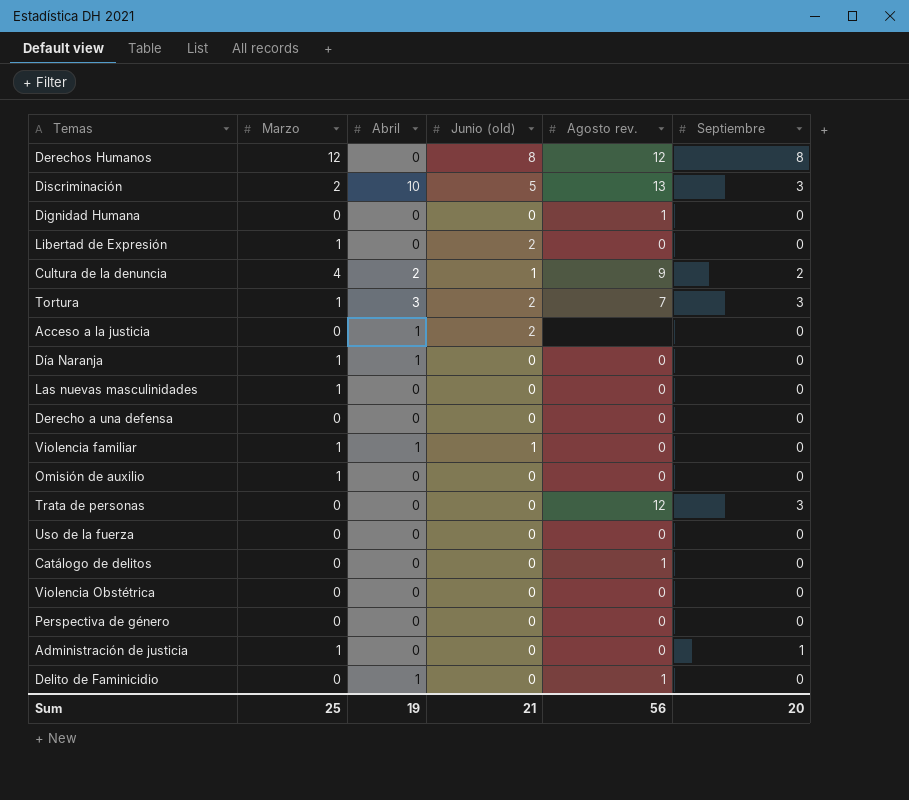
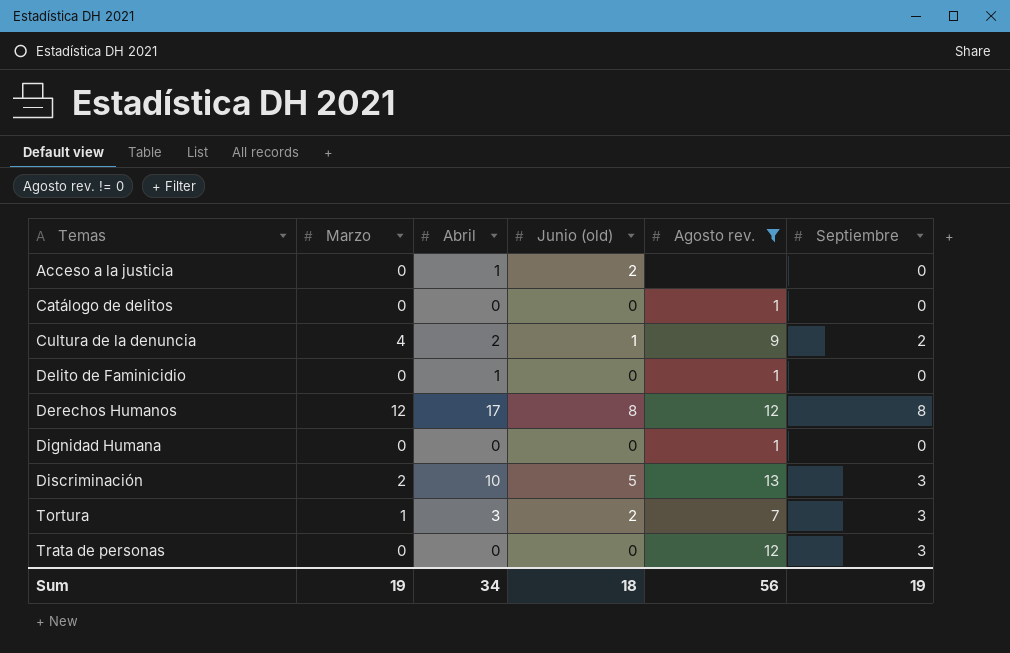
filter: none -> Agosto rev. != 0
row order: none -> Temas ascending
Derechos Humanos | Abril: 0 -> 17
Sum | Marzo: 25 -> 19
Sum | Abril: 19 -> 34
Sum | Junio (old): 21 -> 18
Sum | Septiembre: 20 -> 19

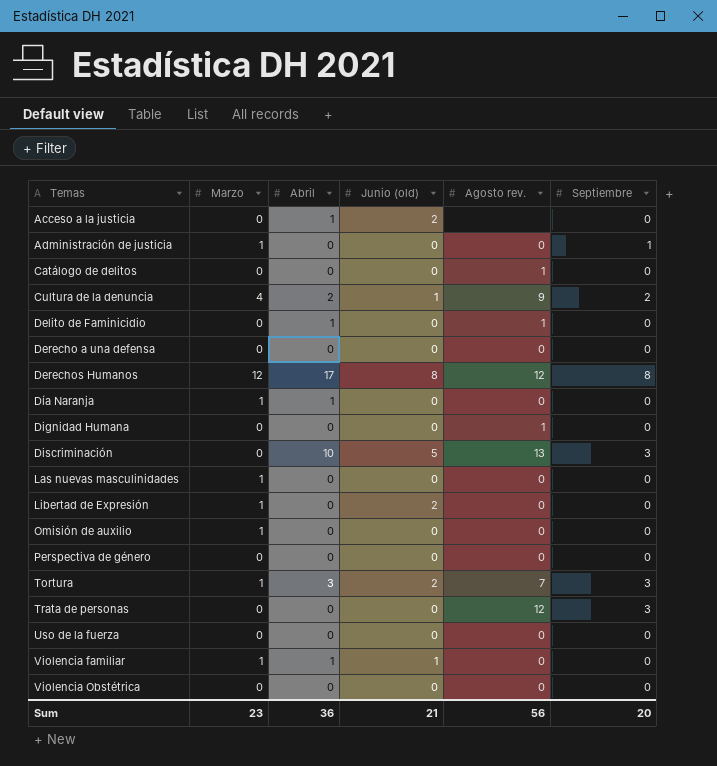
filter: Agosto rev. != 0 -> none
Discriminación | Marzo: 2 -> 0
Sum | Marzo: 19 -> 23
Sum | Abril: 34 -> 36
Sum | Junio (old): 18 -> 21
Sum | Septiembre: 19 -> 20

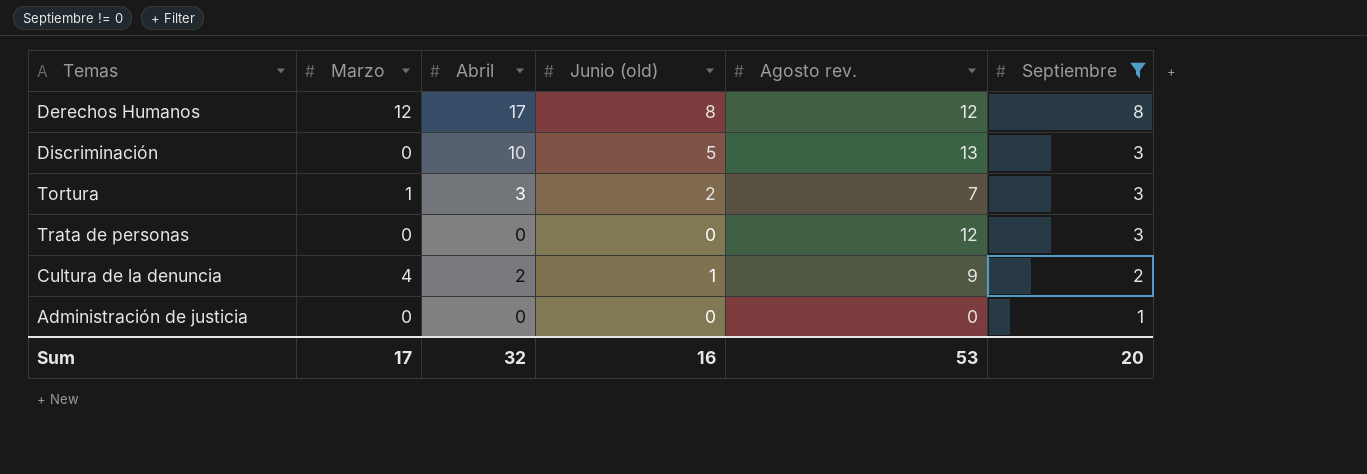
filter: none -> Septiembre != 0
row order: Temas ascending -> Septiembre descending
Administración de justicia | Marzo: 1 -> 0
Sum | Marzo: 23 -> 17
Sum | Abril: 36 -> 32
Sum | Junio (old): 21 -> 16
Sum | Agosto rev.: 56 -> 53

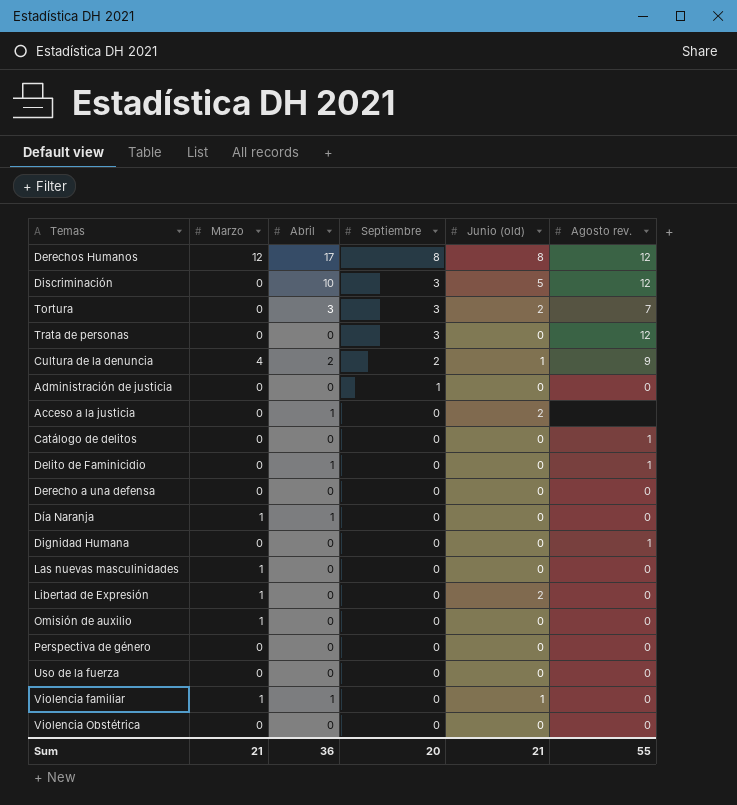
filter: Septiembre != 0 -> none
column Septiembre | position: 6 -> 4
Discriminación | Agosto rev.: 13 -> 12
Tortura | Marzo: 1 -> 0
Sum | Marzo: 17 -> 21
Sum | Abril: 32 -> 36
Sum | Junio (old): 16 -> 21
Sum | Agosto rev.: 53 -> 55

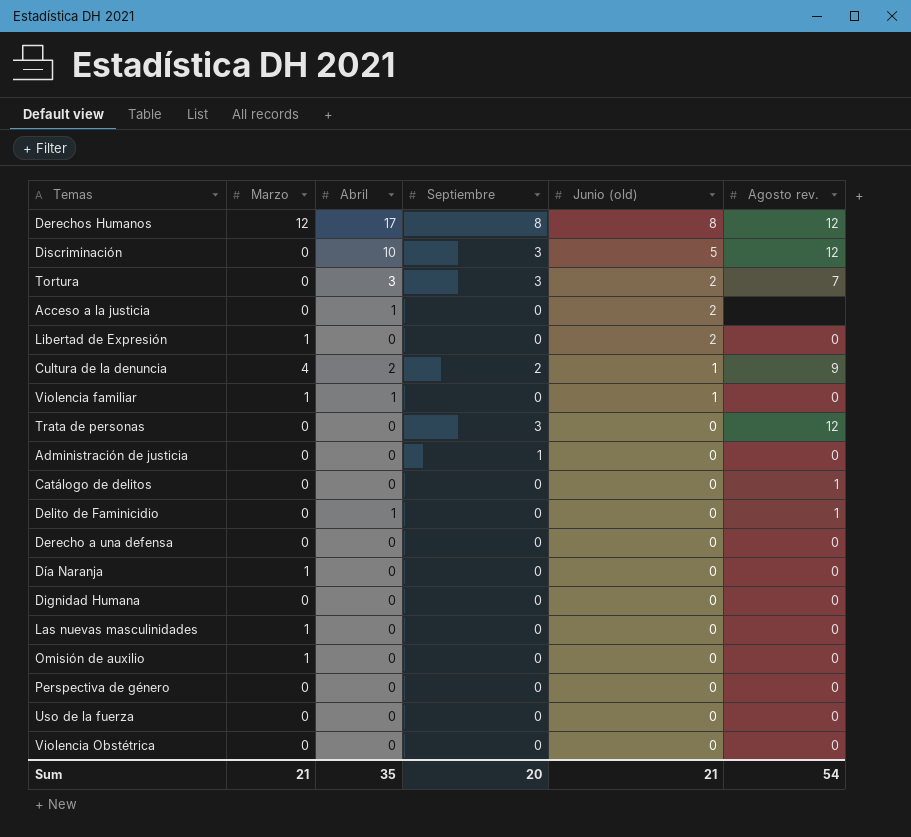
row order: Septiembre descending -> Junio (old) descending
Día Naranja | Abril: 1 -> 0
Dignidad Humana | Agosto rev.: 1 -> 0
Sum | Abril: 36 -> 35
Sum | Agosto rev.: 55 -> 54

